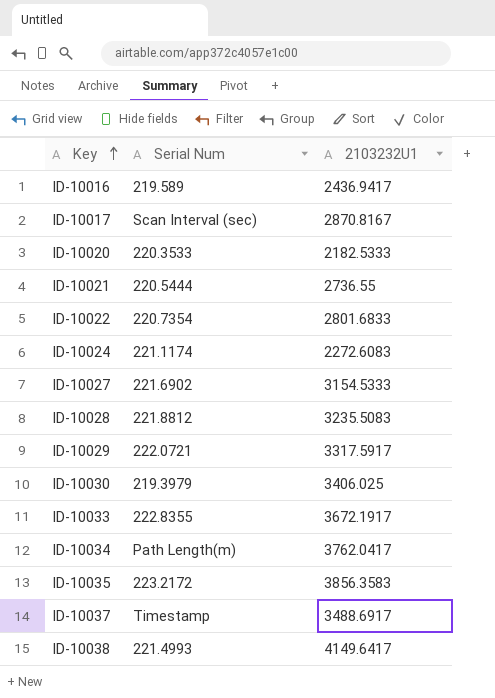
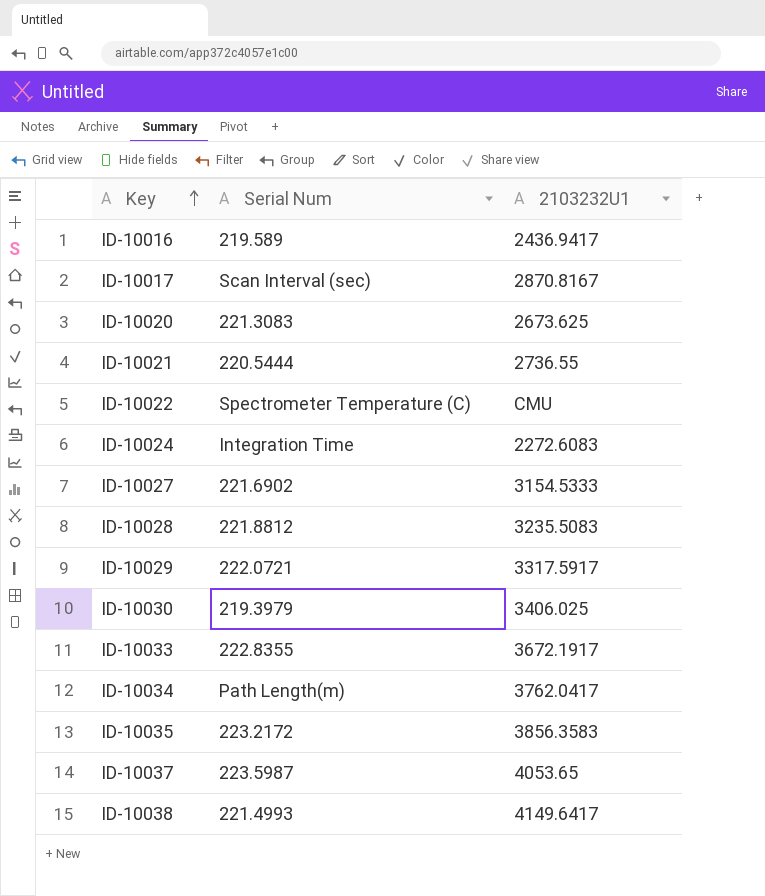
ID-10020 | Serial Num: 220.3533 -> 221.3083
ID-10020 | 2103232U1: 2182.5333 -> 2673.625
ID-10022 | Serial Num: 220.7354 -> Spectrometer Temperature (C)
ID-10022 | 2103232U1: 2801.6833 -> CMU
ID-10024 | Serial Num: 221.1174 -> Integration Time
ID-10037 | Serial Num: Timestamp -> 223.5987
ID-10037 | 2103232U1: 3488.6917 -> 4053.65

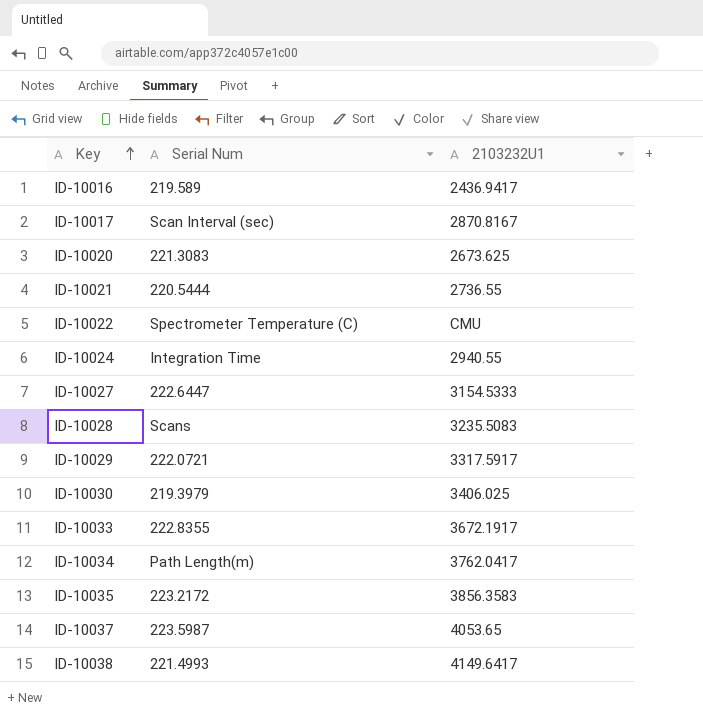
ID-10024 | 2103232U1: 2272.6083 -> 2940.55
ID-10027 | Serial Num: 221.6902 -> 222.6447
ID-10028 | Serial Num: 221.8812 -> Scans

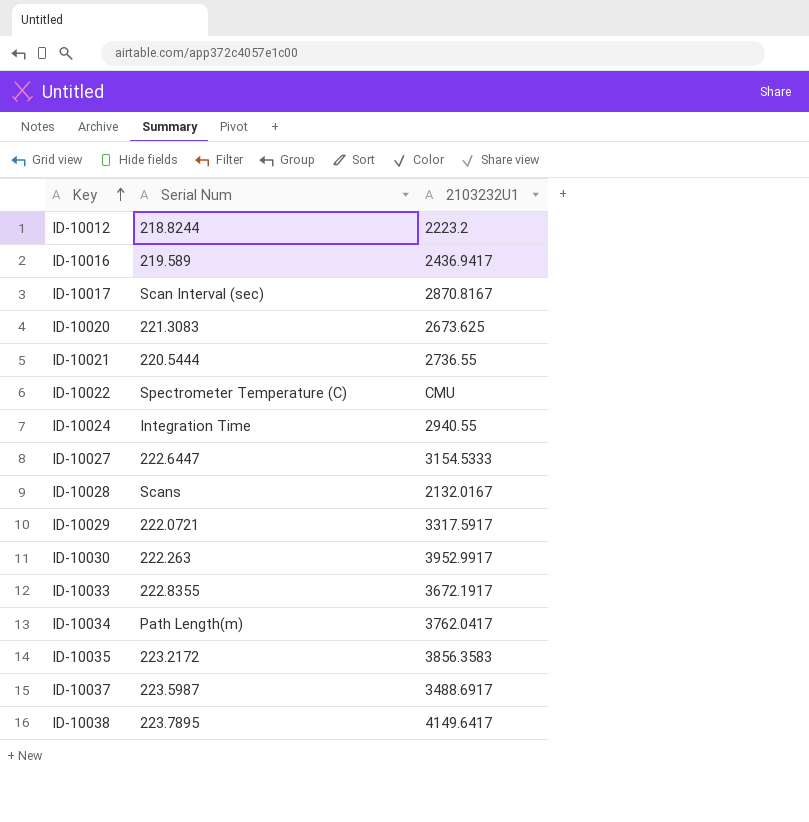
row ID-10012: none -> 218.8244 | 2223.2
ID-10028 | 2103232U1: 3235.5083 -> 2132.0167
ID-10030 | Serial Num: 219.3979 -> 222.263
ID-10030 | 2103232U1: 3406.025 -> 3952.9917
ID-10037 | 2103232U1: 4053.65 -> 3488.6917
ID-10038 | Serial Num: 221.4993 -> 223.7895

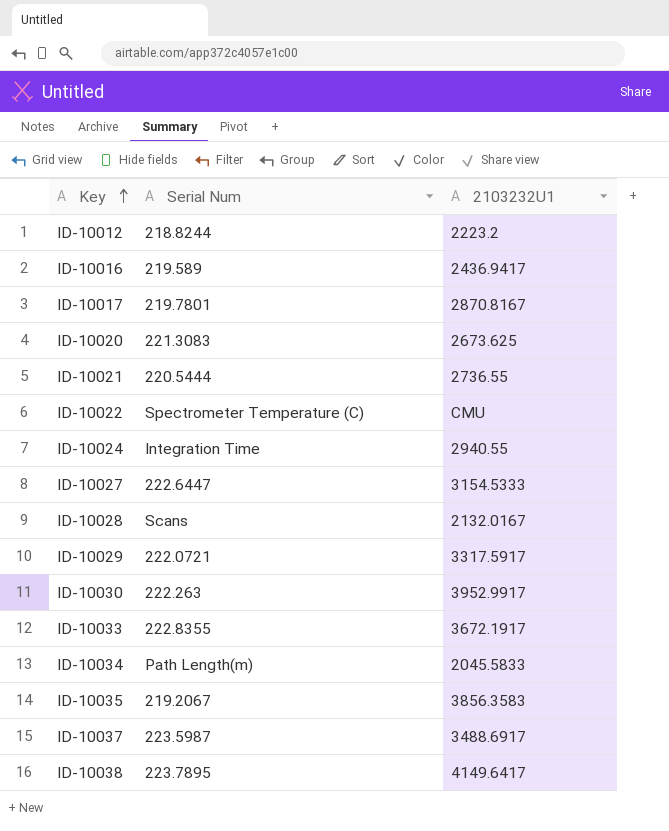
ID-10017 | Serial Num: Scan Interval (sec) -> 219.7801
ID-10034 | 2103232U1: 3762.0417 -> 2045.5833
ID-10035 | Serial Num: 223.2172 -> 219.2067

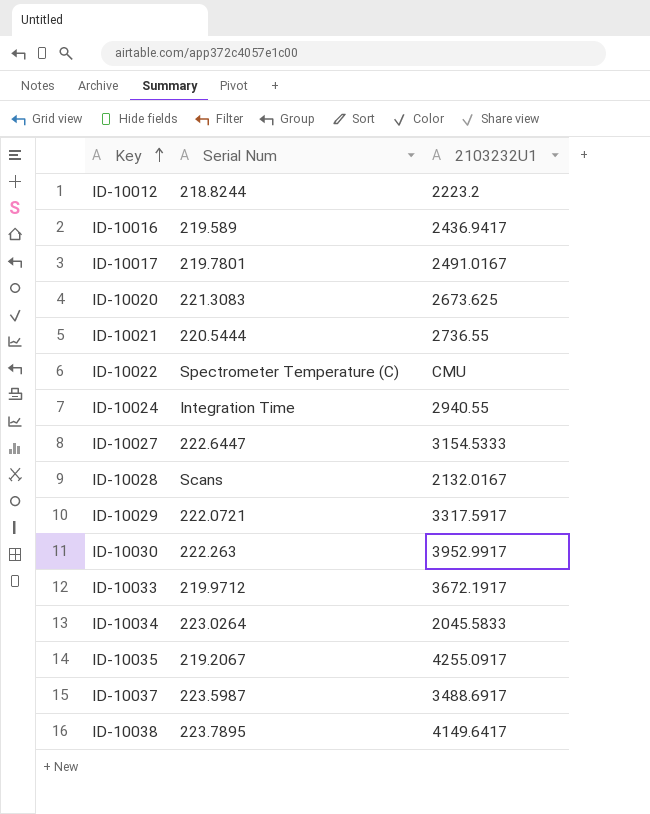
ID-10017 | 2103232U1: 2870.8167 -> 2491.0167
ID-10033 | Serial Num: 222.8355 -> 219.9712
ID-10034 | Serial Num: Path Length(m) -> 223.0264
ID-10035 | 2103232U1: 3856.3583 -> 4255.0917

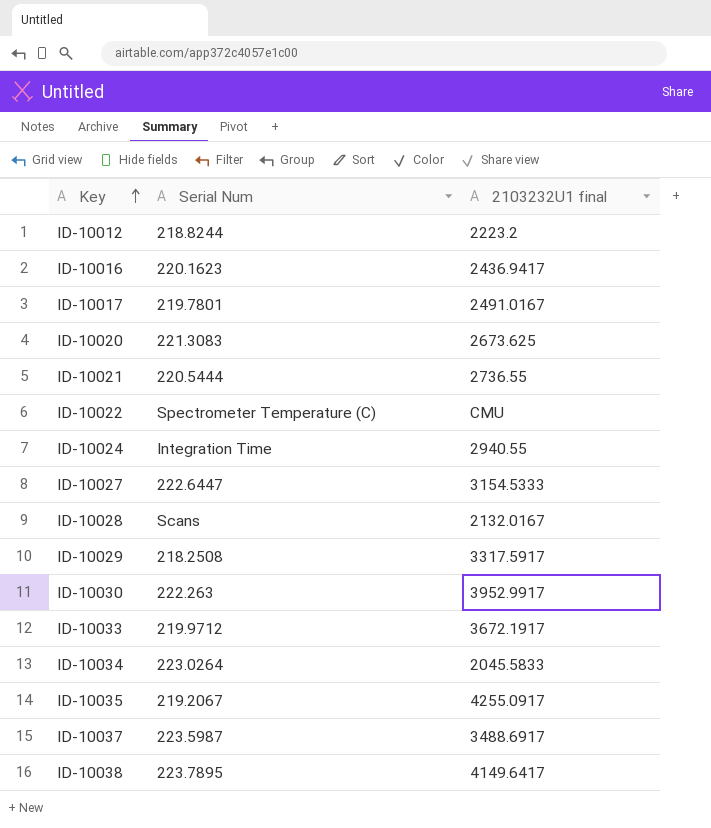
column name: 2103232U1 -> 2103232U1 final
ID-10016 | Serial Num: 219.589 -> 220.1623
ID-10029 | Serial Num: 222.0721 -> 218.2508

